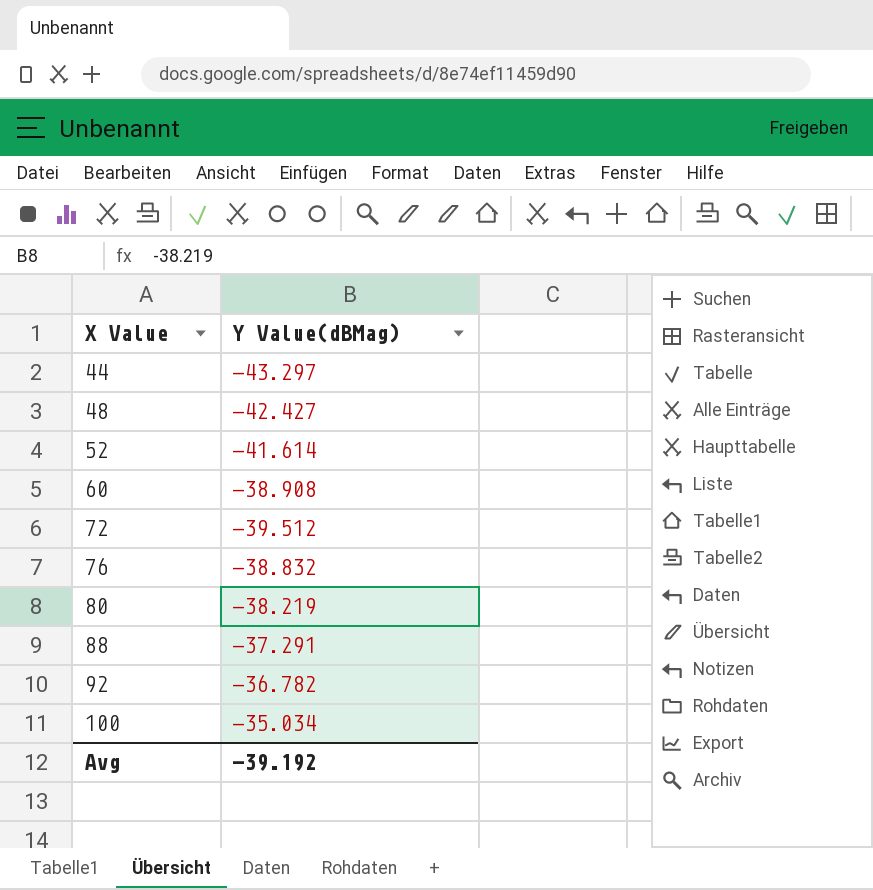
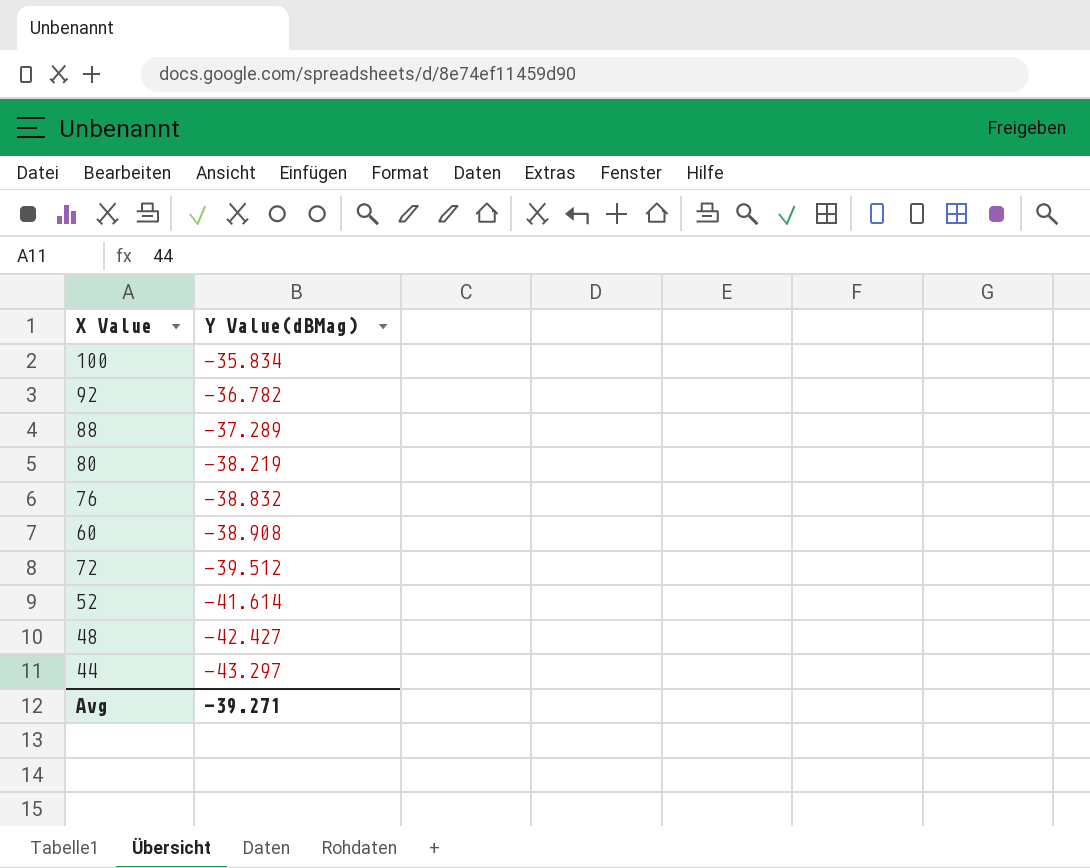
row order: X Value ascending -> Y Value(dBMag) descending
100 | Y Value(dBMag): -35.034 -> -35.834
88 | Y Value(dBMag): -37.291 -> -37.289
Avg | Y Value(dBMag): -39.192 -> -39.271

